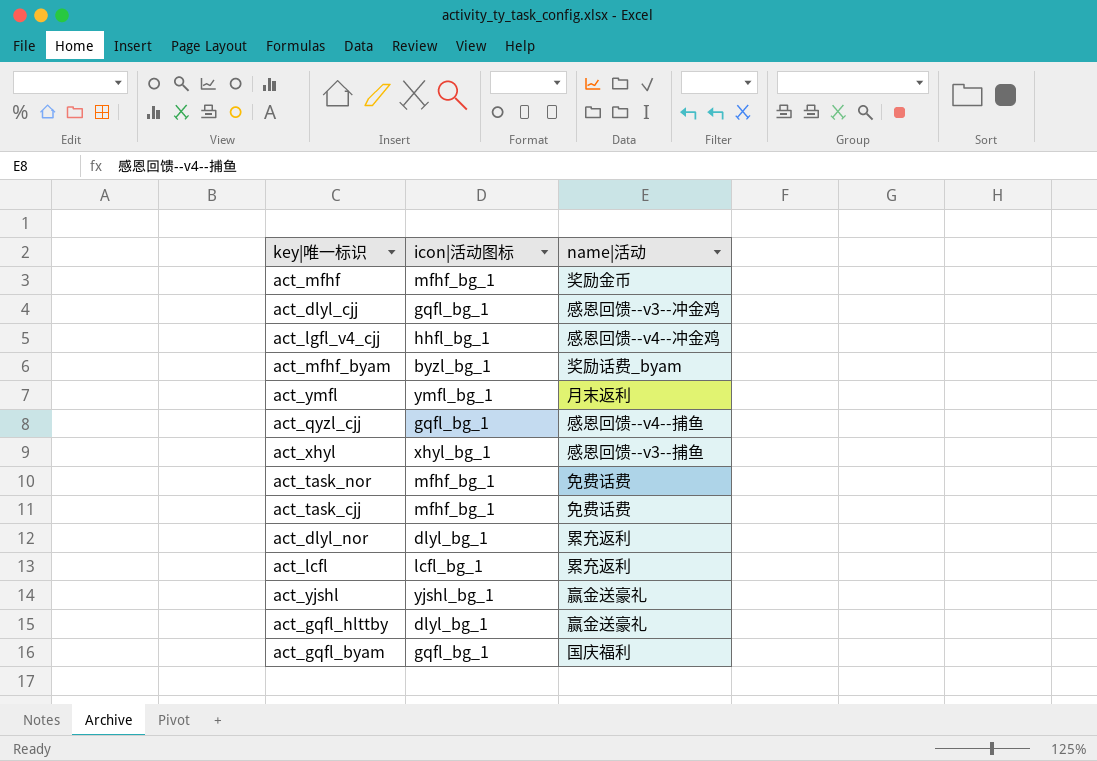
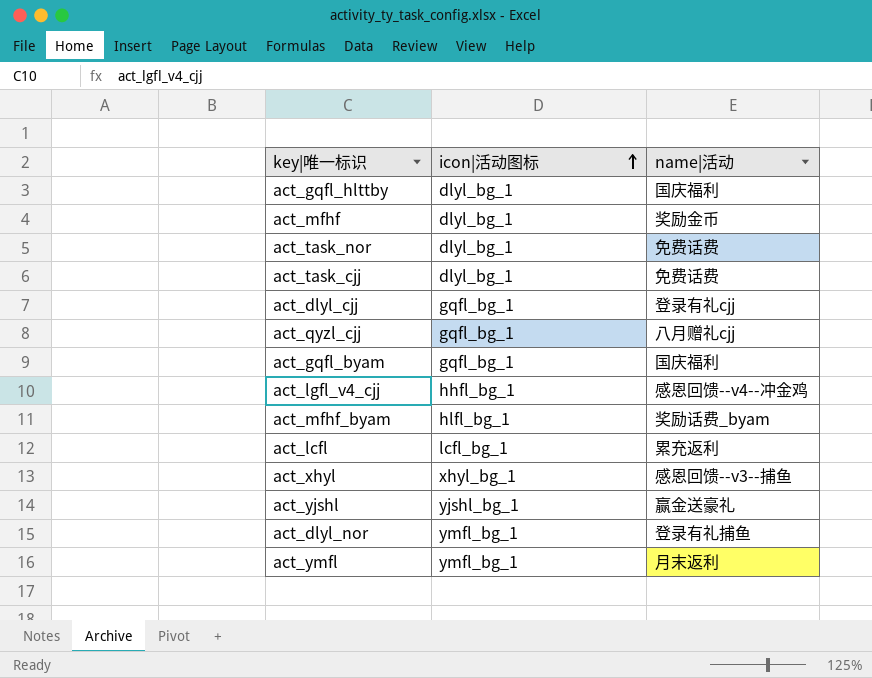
row order: none -> icon|活动图标 ascending
act_gqfl_hlttby | name|活动: 赢金送豪礼 -> 国庆福利
act_mfhf | icon|活动图标: mfhf_bg_1 -> dlyl_bg_1
act_task_nor | icon|活动图标: mfhf_bg_1 -> dlyl_bg_1
act_task_cjj | icon|活动图标: mfhf_bg_1 -> dlyl_bg_1
act_dlyl_cjj | name|活动: 感恩回馈--v3--冲金鸡 -> 登录有礼cjj
act_qyzl_cjj | name|活动: 感恩回馈--v4--捕鱼 -> 八月赠礼cjj
act_mfhf_byam | icon|活动图标: byzl_bg_1 -> hlfl_bg_1
act_dlyl_nor | icon|活动图标: dlyl_bg_1 -> ymfl_bg_1
act_dlyl_nor | name|活动: 累充返利 -> 登录有礼捕鱼

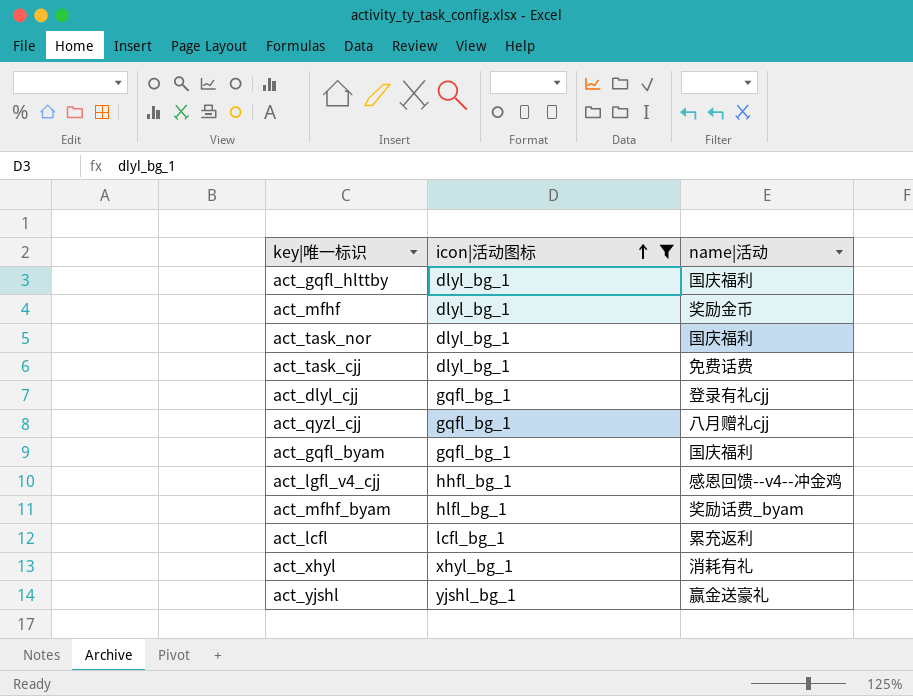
filter: none -> icon|活动图标 != ymfl_bg_1
act_task_nor | name|活动: 免费话费 -> 国庆福利
act_xhyl | name|活动: 感恩回馈--v3--捕鱼 -> 消耗有礼

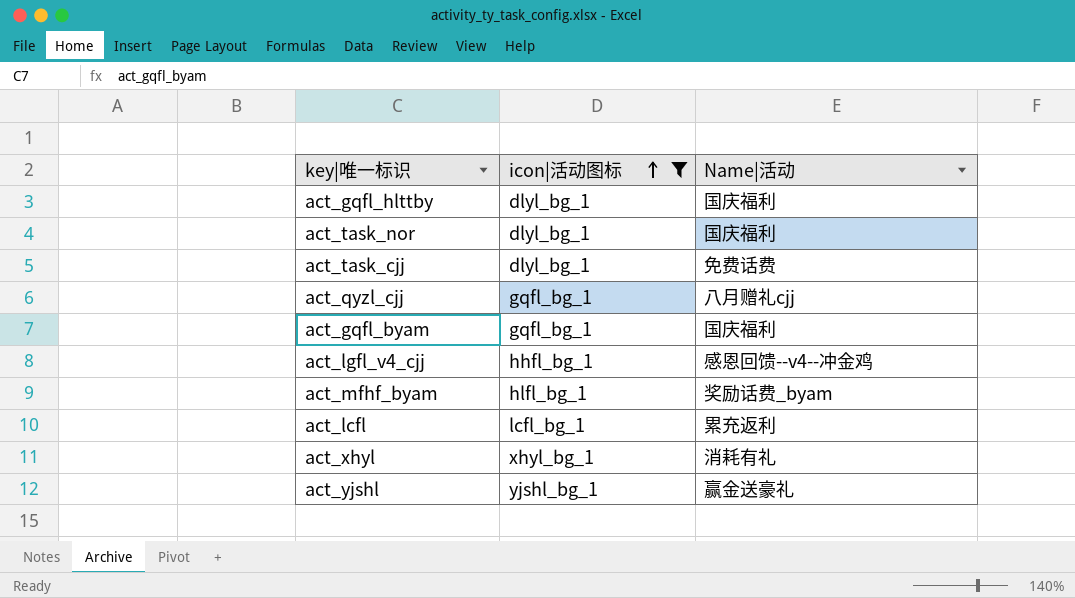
column name: name|活动 -> Name|活动
row act_mfhf: dlyl_bg_1 | 奖励金币 -> none
row act_dlyl_cjj: gqfl_bg_1 | 登录有礼cjj -> none

